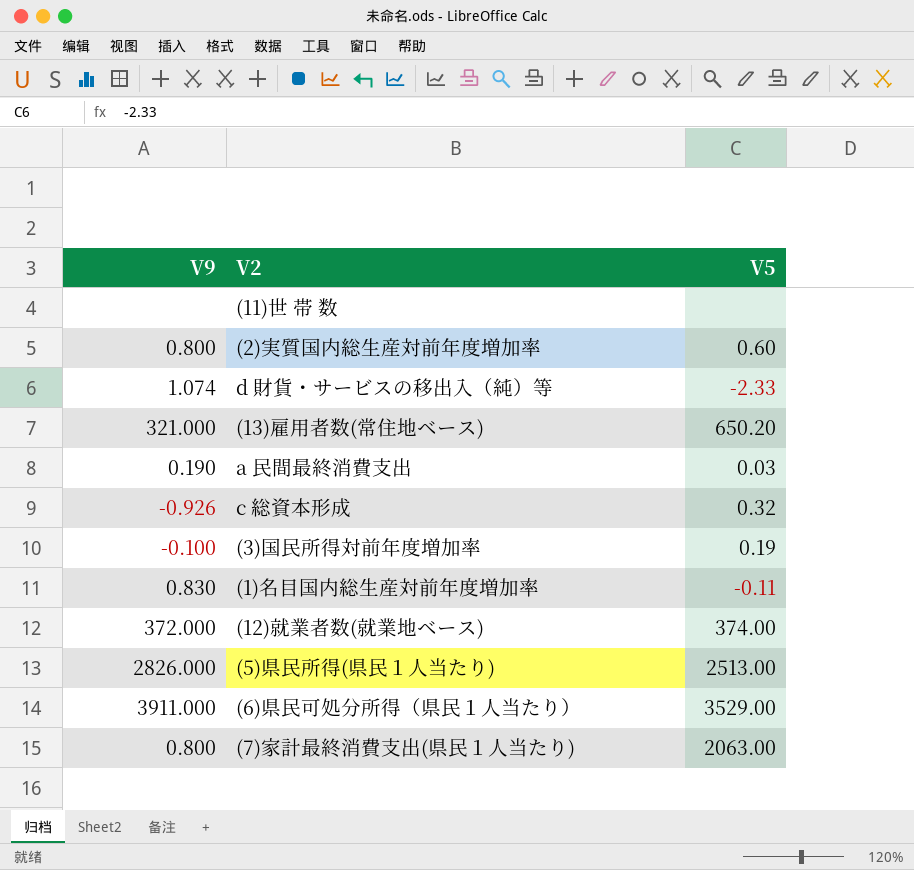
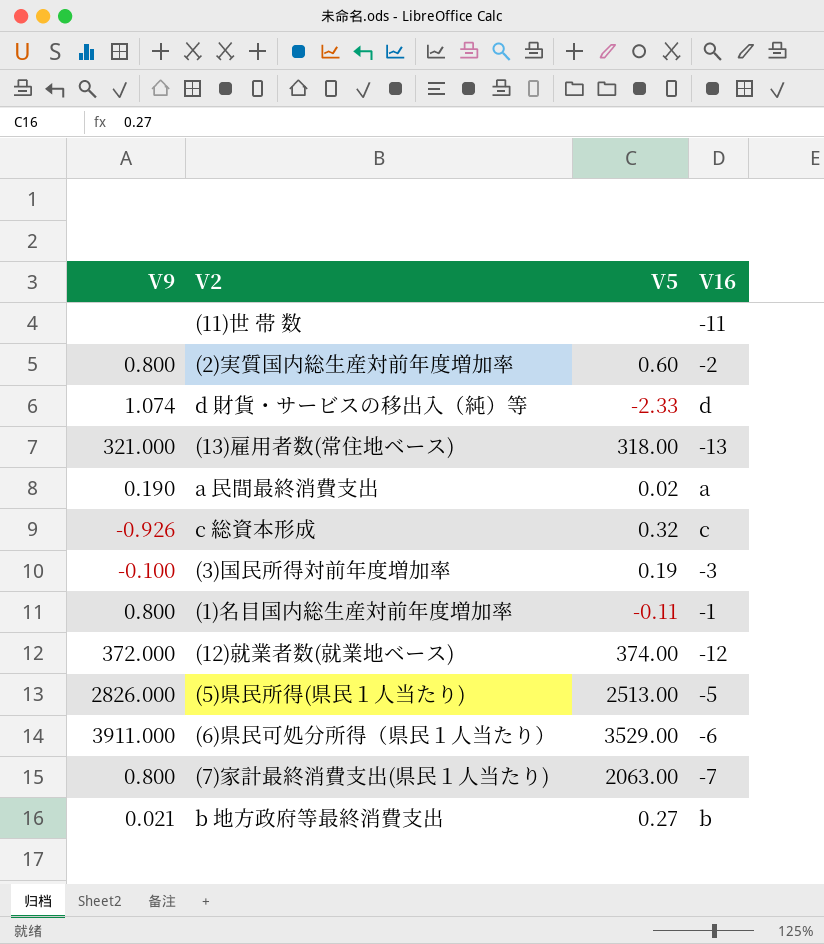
column V16 | position: none -> 4
(13)雇用者数(常住地ベース) | V5: 650.20 -> 318.00
a 民間最終消費支出 | V5: 0.03 -> 0.02
(1)名目国内総生産対前年度増加率 | V9: 0.830 -> 0.800
row b 地方政府等最終消費支出: none -> 0.021 | 0.27 | b

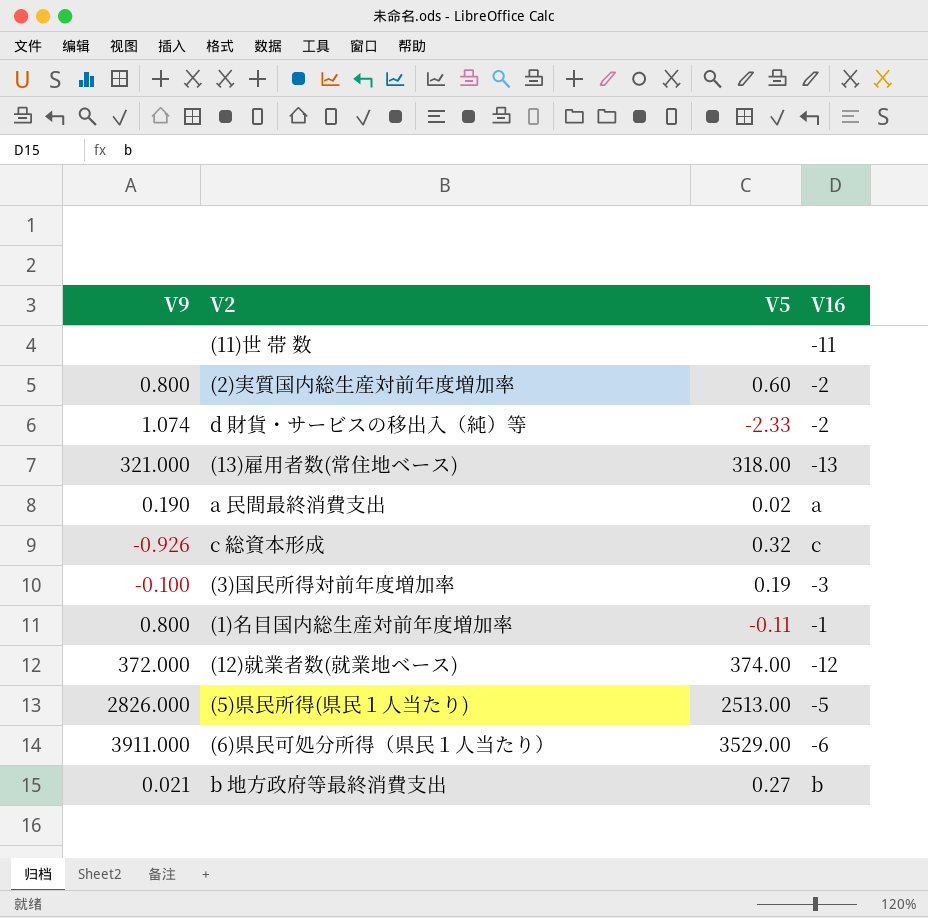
row (7)家計最終消費支出(県民１人当たり): 0.800 | 2063.00 | -7 -> none
d 財貨・サービスの移出入（純）等 | V16: d -> -2

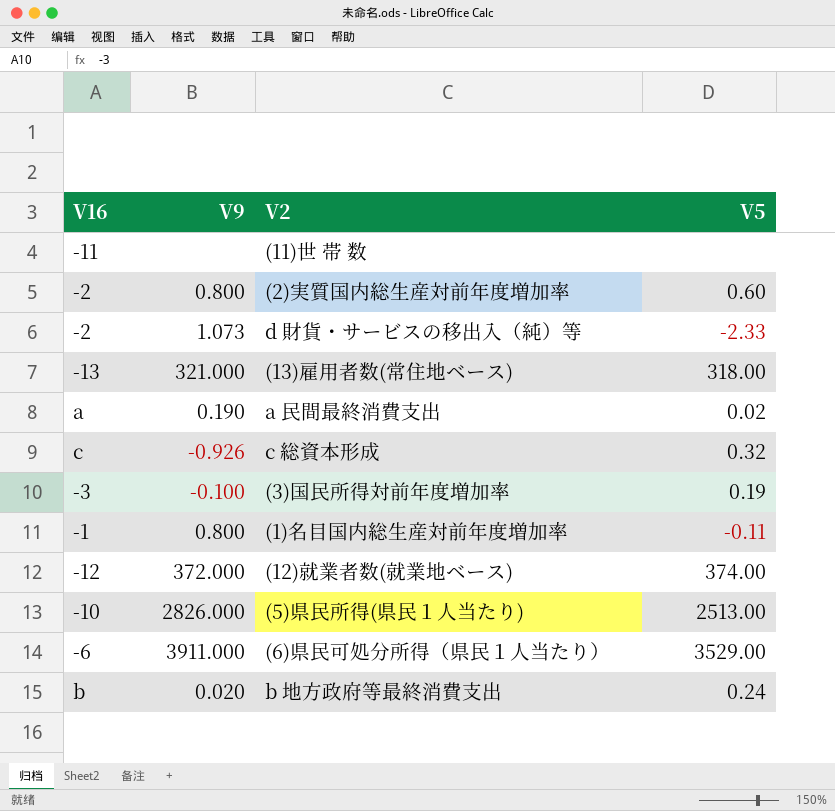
column V16 | position: 4 -> 1
d 財貨・サービスの移出入（純）等 | V9: 1.074 -> 1.073
(5)県民所得(県民１人当たり) | V16: -5 -> -10
b 地方政府等最終消費支出 | V9: 0.021 -> 0.020
b 地方政府等最終消費支出 | V5: 0.27 -> 0.24

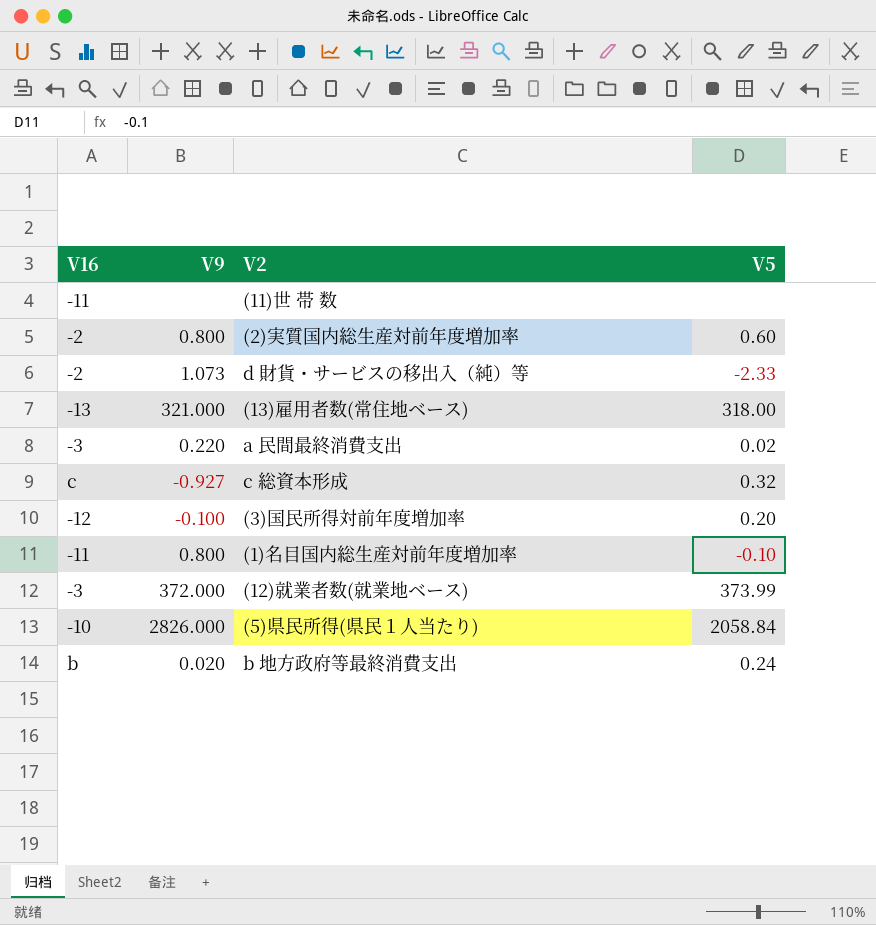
row (6)県民可処分所得（県民１人当たり）: -6 | 3911.000 | 3529.00 -> none
a 民間最終消費支出 | V16: a -> -3
a 民間最終消費支出 | V9: 0.190 -> 0.220
c 総資本形成 | V9: -0.926 -> -0.927
(3)国民所得対前年度増加率 | V16: -3 -> -12
(3)国民所得対前年度増加率 | V5: 0.19 -> 0.20
(1)名目国内総生産対前年度増加率 | V16: -1 -> -11
(1)名目国内総生産対前年度増加率 | V5: -0.11 -> -0.10
(12)就業者数(就業地ベース) | V16: -12 -> -3
(12)就業者数(就業地ベース) | V5: 374.00 -> 373.99
(5)県民所得(県民１人当たり) | V5: 2513.00 -> 2058.84

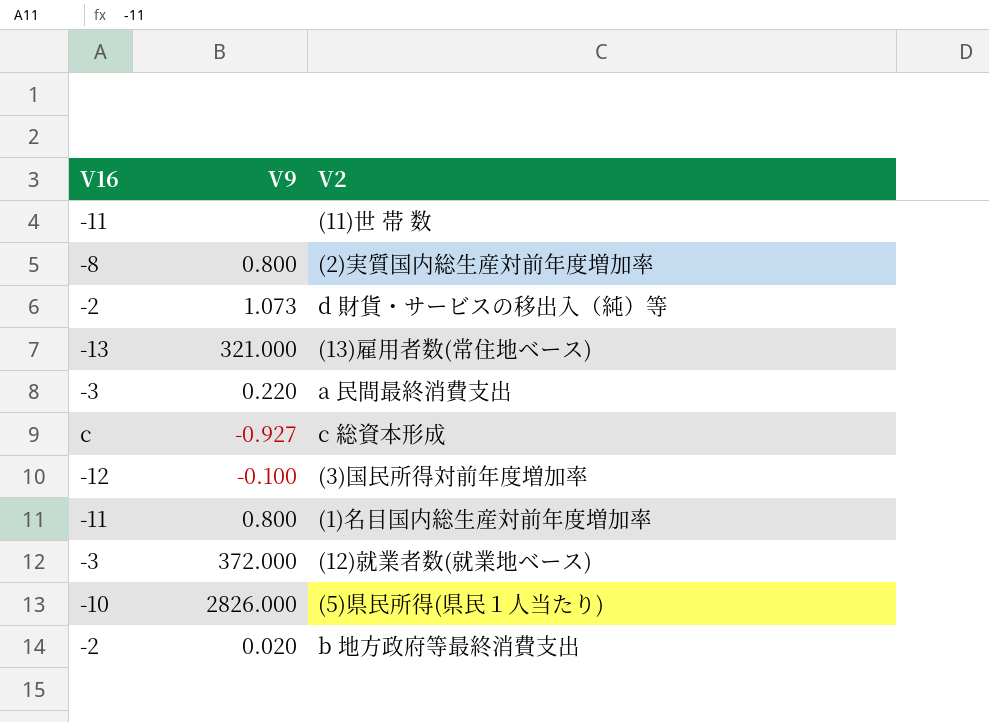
column V5 | position: 4 -> none
(2)実質国内総生産対前年度増加率 | V16: -2 -> -8
b 地方政府等最終消費支出 | V16: b -> -2

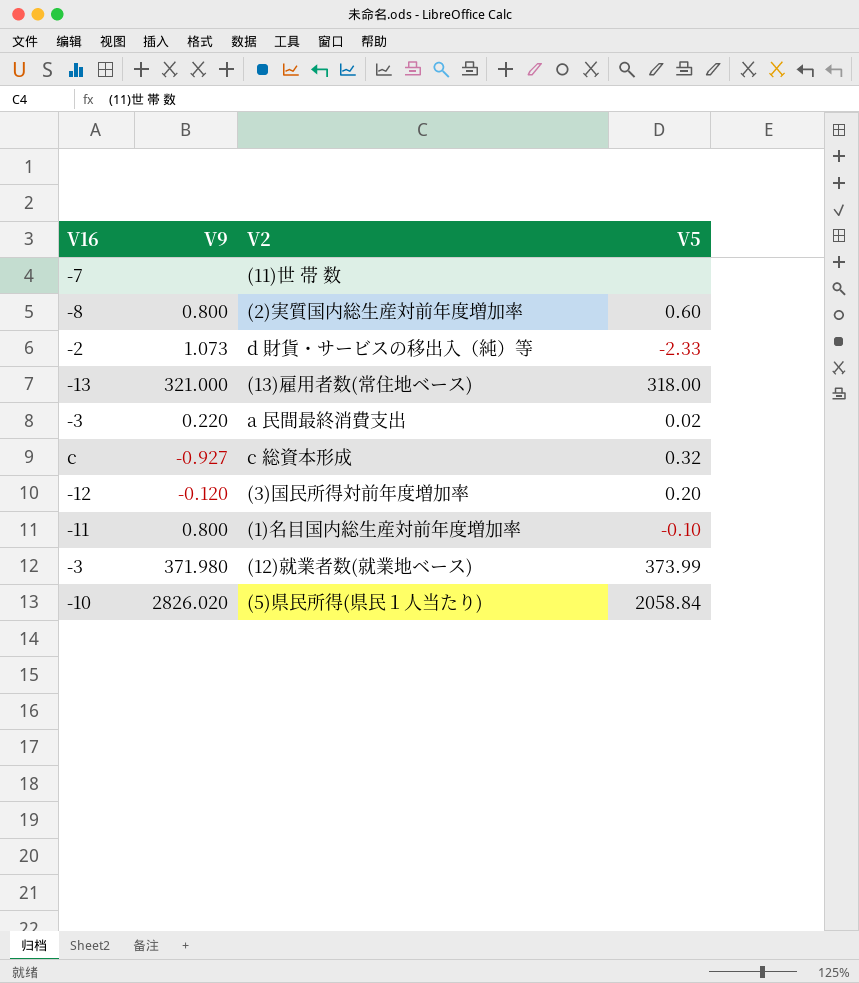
column V5 | position: none -> 4
row b 地方政府等最終消費支出: -2 | 0.020 -> none
(11)世 帯 数 | V16: -11 -> -7
(3)国民所得対前年度増加率 | V9: -0.100 -> -0.120
(12)就業者数(就業地ベース) | V9: 372.000 -> 371.980
(5)県民所得(県民１人当たり) | V9: 2826.000 -> 2826.020

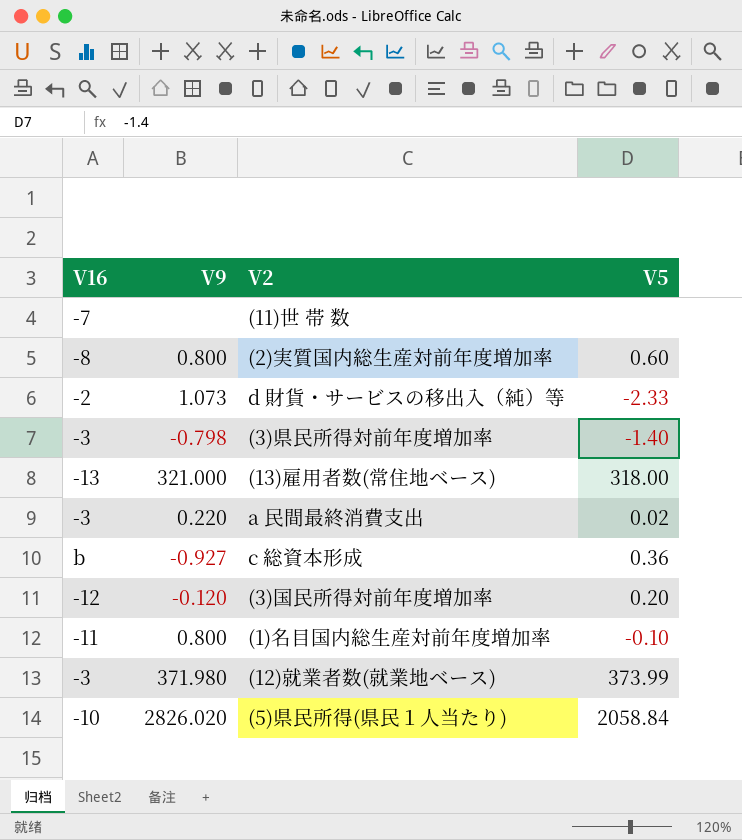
row (3)県民所得対前年度増加率: none -> -3 | -0.798 | -1.40
c 総資本形成 | V16: c -> b
c 総資本形成 | V5: 0.32 -> 0.36

